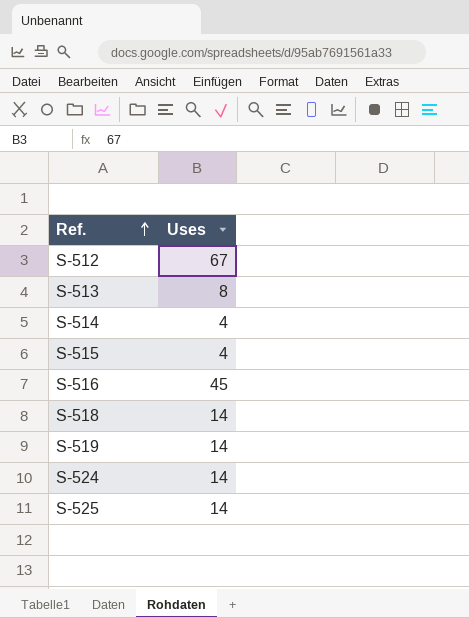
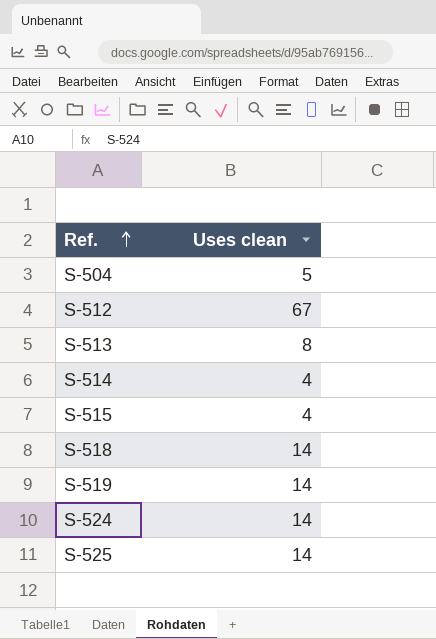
column name: Uses -> Uses clean
row S-516: 45 -> none
row S-504: none -> 5

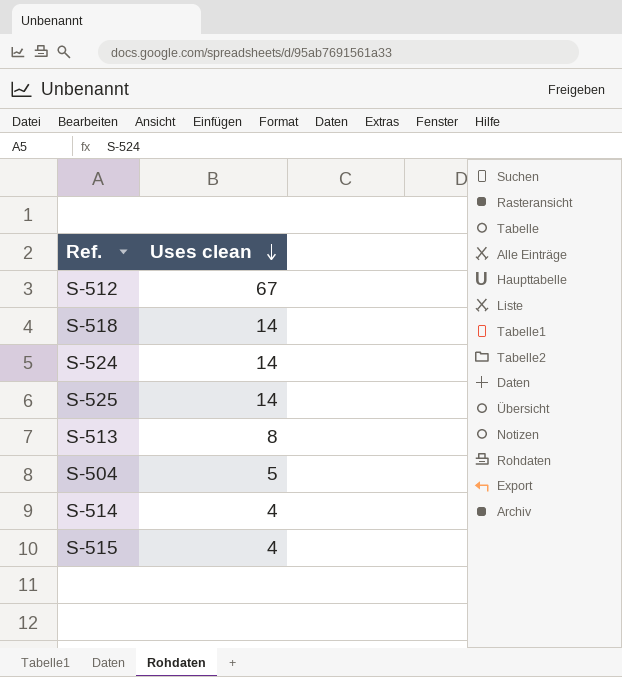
row order: Ref. ascending -> Uses clean descending
row S-519: 14 -> none

